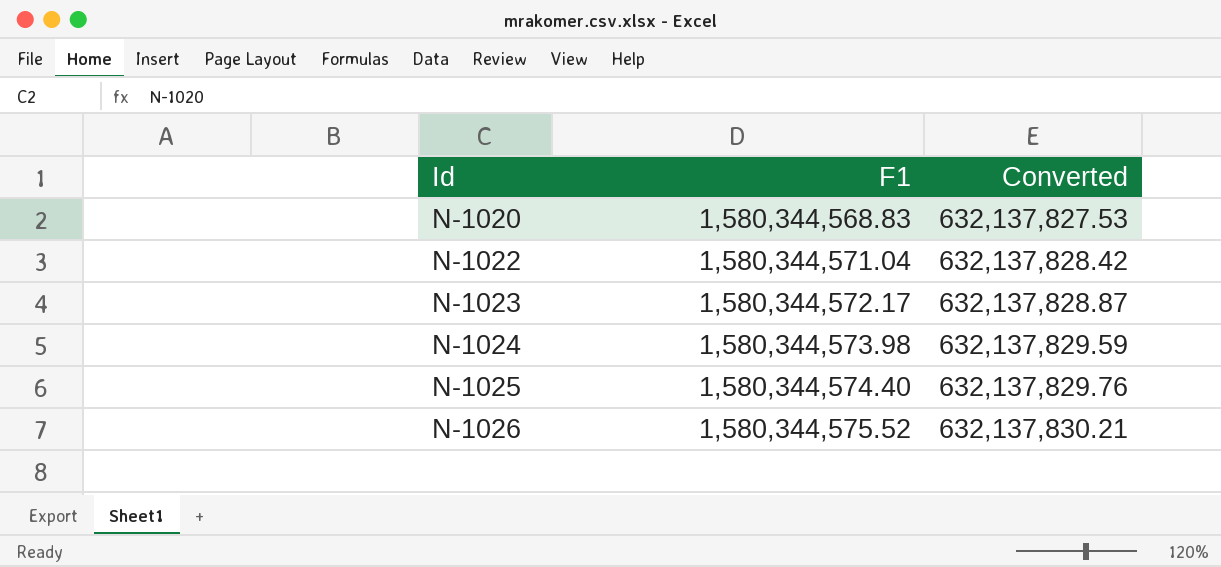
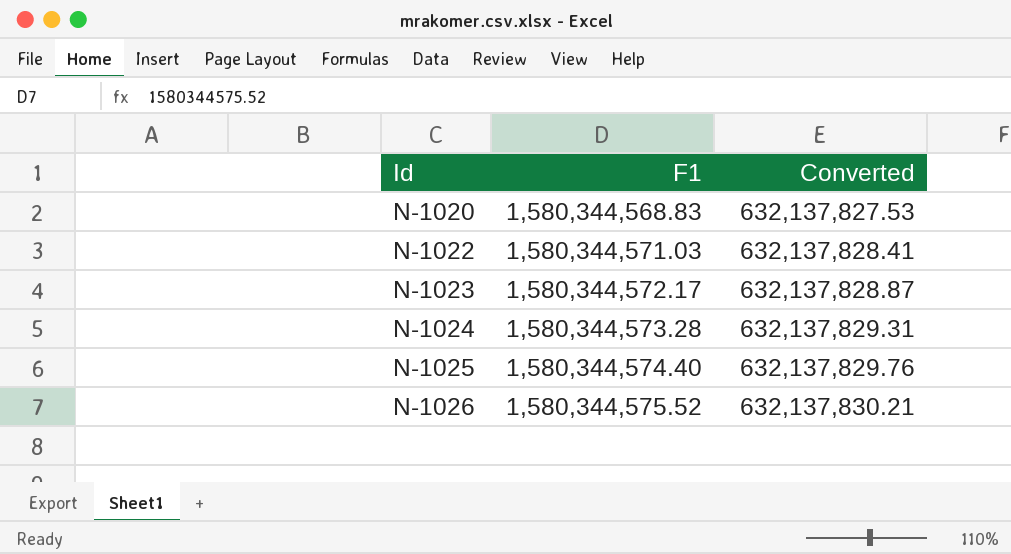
N-1022 | F1: 1,580,344,571.04 -> 1,580,344,571.03
N-1022 | Converted: 632,137,828.42 -> 632,137,828.41
N-1024 | F1: 1,580,344,573.98 -> 1,580,344,573.28
N-1024 | Converted: 632,137,829.59 -> 632,137,829.31

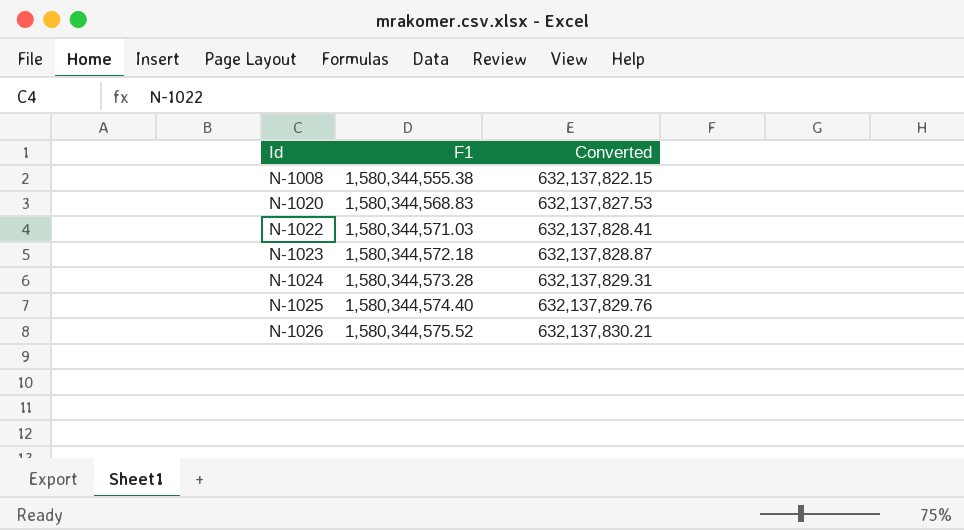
row N-1008: none -> 1,580,344,555.38 | 632,137,822.15
N-1023 | F1: 1,580,344,572.17 -> 1,580,344,572.18

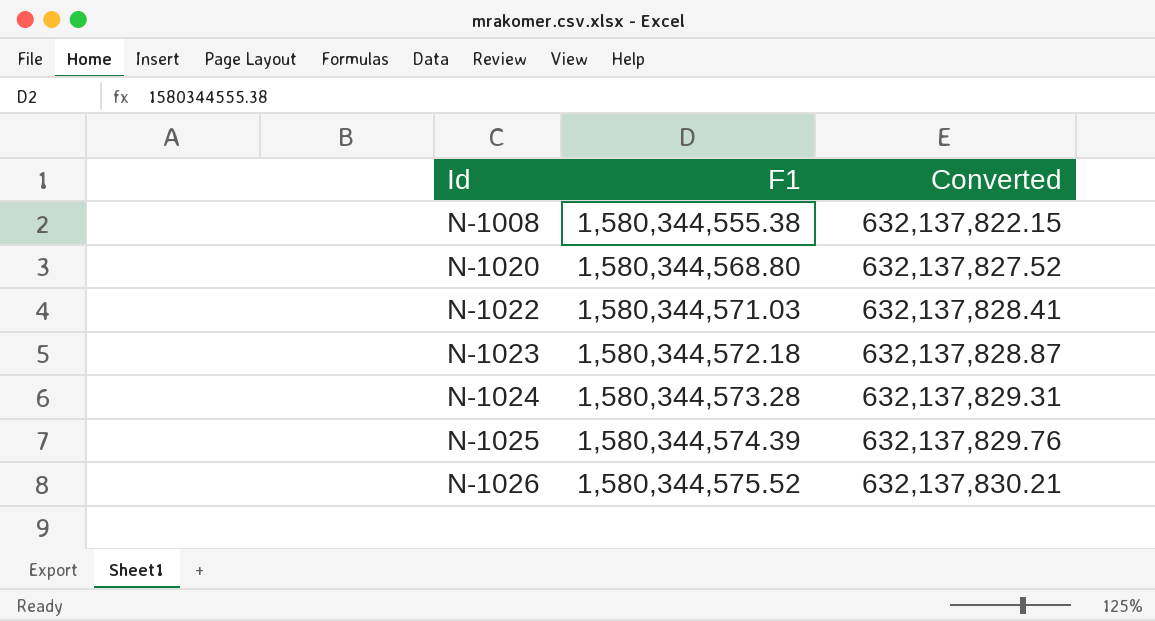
N-1020 | F1: 1,580,344,568.83 -> 1,580,344,568.80
N-1020 | Converted: 632,137,827.53 -> 632,137,827.52
N-1025 | F1: 1,580,344,574.40 -> 1,580,344,574.39

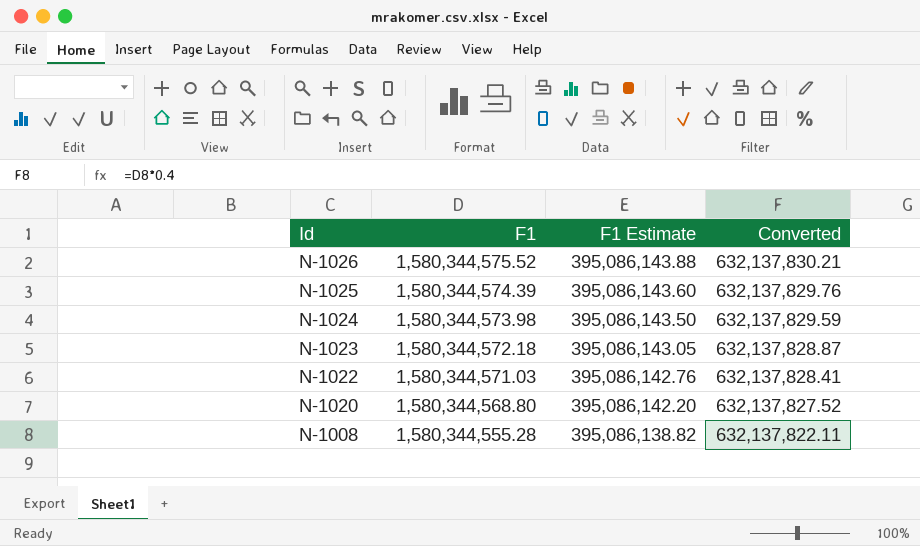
row order: Id ascending -> Id descending
column F1 Estimate | formula: none -> [F1] * 0.25
N-1024 | F1: 1,580,344,573.28 -> 1,580,344,573.98
N-1024 | Converted: 632,137,829.31 -> 632,137,829.59
N-1008 | F1: 1,580,344,555.38 -> 1,580,344,555.28
N-1008 | Converted: 632,137,822.15 -> 632,137,822.11

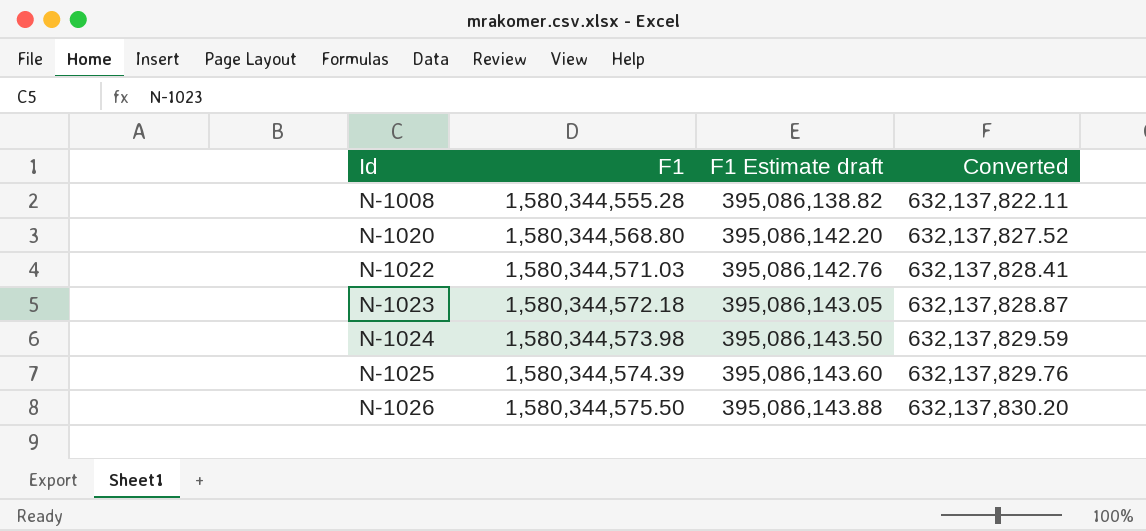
row order: Id descending -> Id ascending
column name: F1 Estimate -> F1 Estimate draft
N-1026 | F1: 1,580,344,575.52 -> 1,580,344,575.50
N-1026 | Converted: 632,137,830.21 -> 632,137,830.20

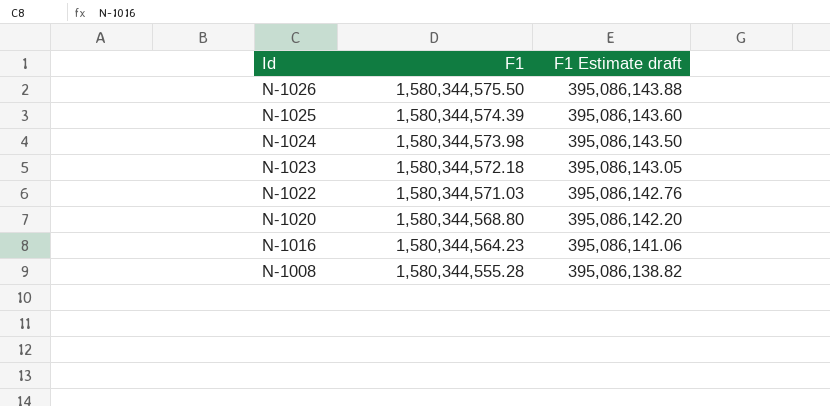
row order: Id ascending -> Id descending
column Converted | formula: [F1] * 0.4 -> none
row N-1016: none -> 1,580,344,564.23 | 395,086,141.06

